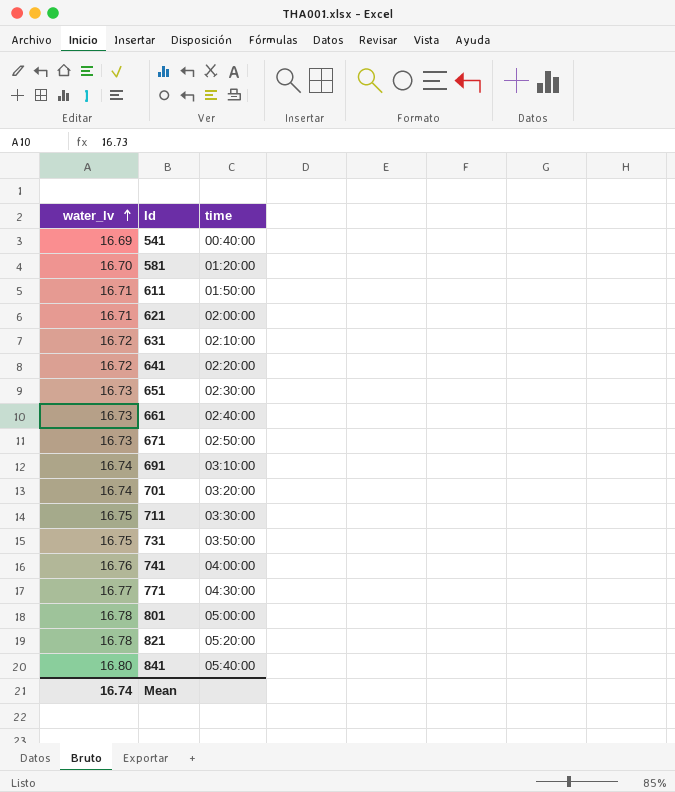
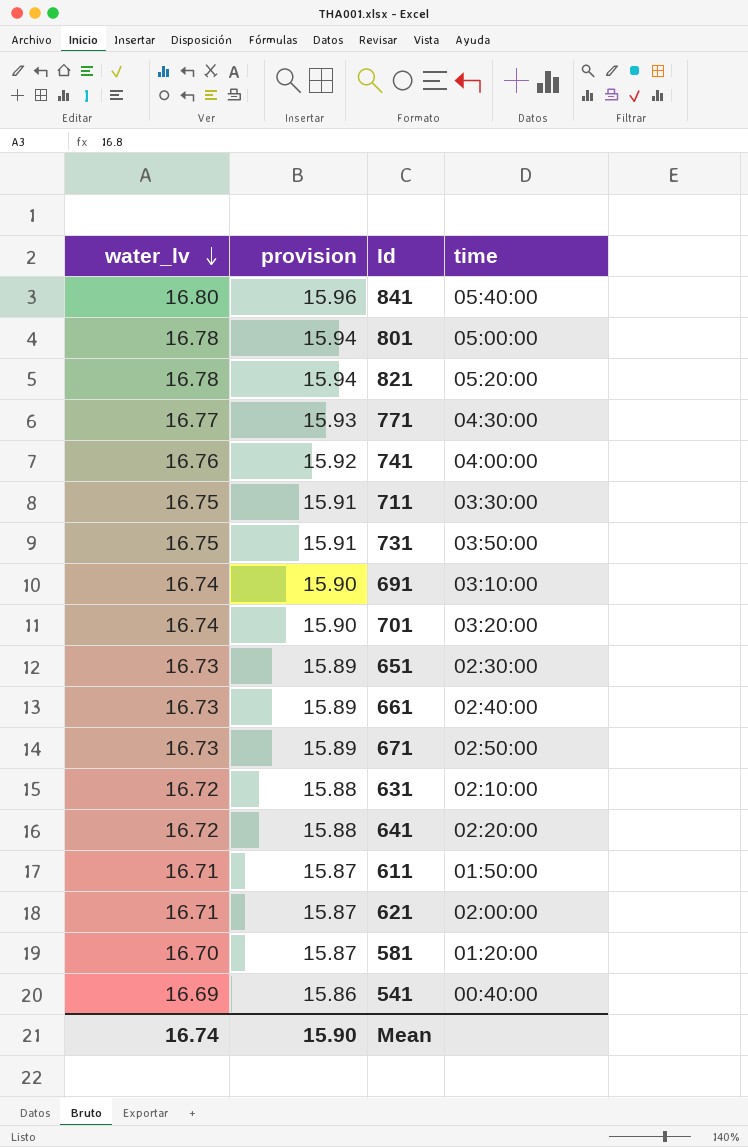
row order: water_lv ascending -> water_lv descending
column provision | formula: none -> [water_lv] * 0.95

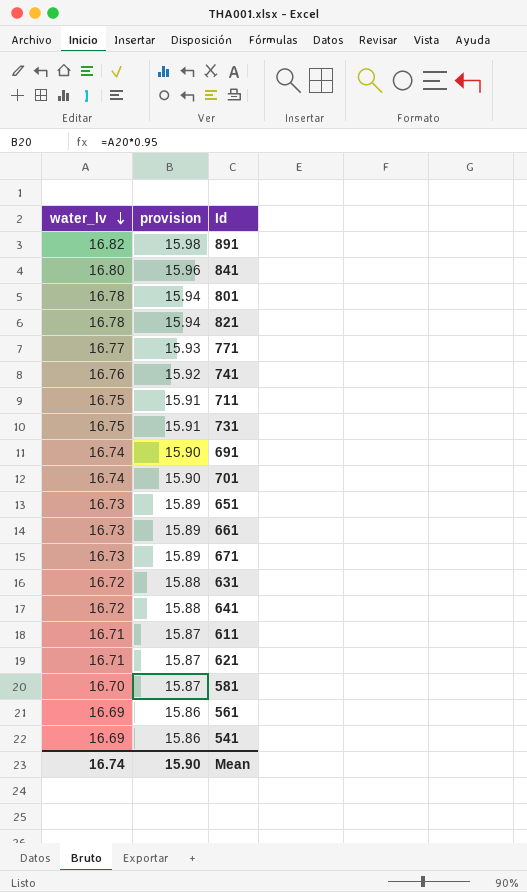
column time | position: 4 -> none
row 891: none -> 16.82 | 15.98
row 561: none -> 16.69 | 15.86

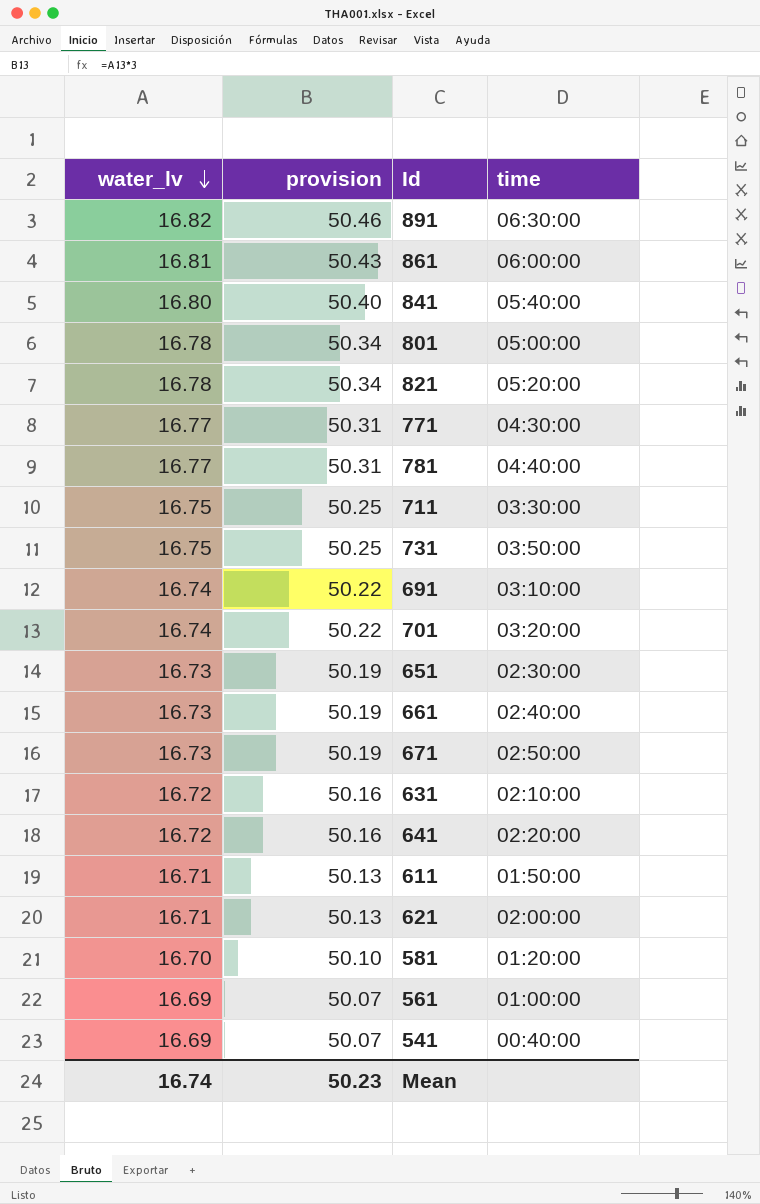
column provision | formula: [water_lv] * 0.95 -> [water_lv] * 3
column time | position: none -> 4
row 741: 16.76 | 15.92 -> none
row 861: none -> 16.81 | 50.43 | 06:00:00
row 781: none -> 16.77 | 50.31 | 04:40:00
Mean | provision: 15.90 -> 50.23

